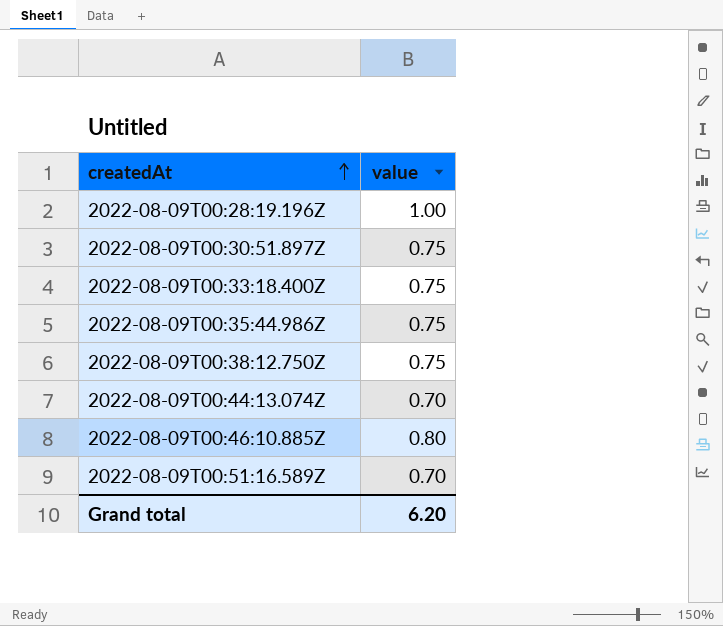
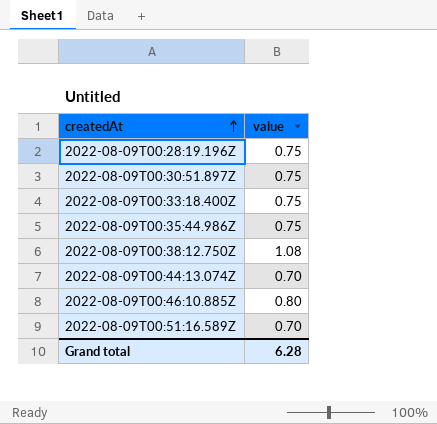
2022-08-09T00:28:19.196Z | value: 1.00 -> 0.75
2022-08-09T00:38:12.750Z | value: 0.75 -> 1.08
Grand total | value: 6.20 -> 6.28

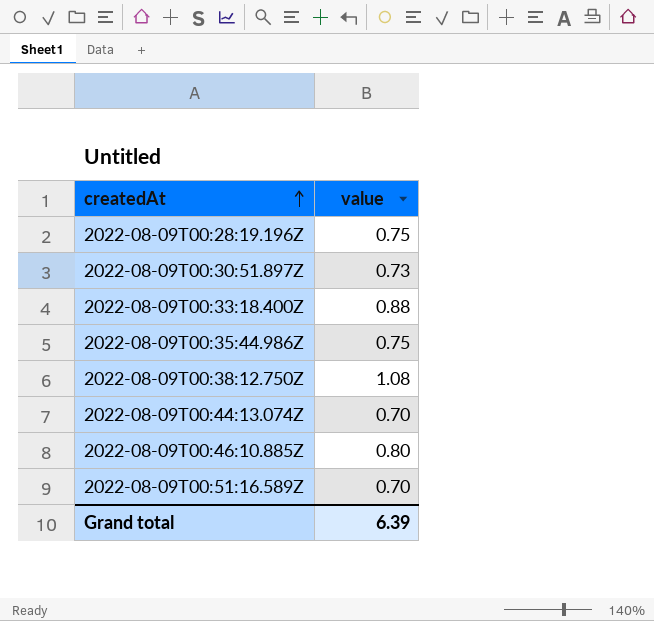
2022-08-09T00:30:51.897Z | value: 0.75 -> 0.73
2022-08-09T00:33:18.400Z | value: 0.75 -> 0.88
Grand total | value: 6.28 -> 6.39

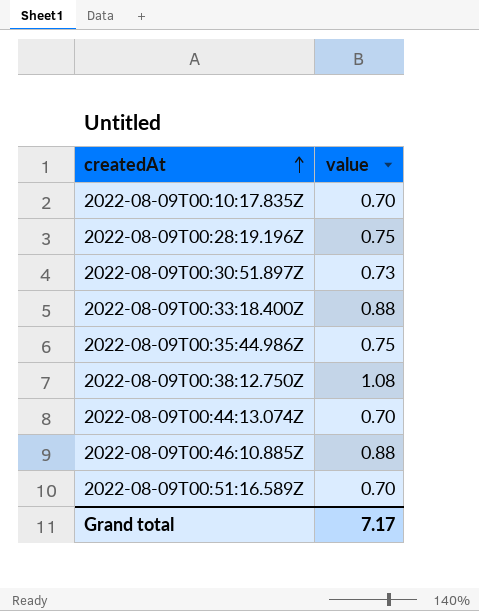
row 2022-08-09T00:10:17.835Z: none -> 0.70
2022-08-09T00:46:10.885Z | value: 0.80 -> 0.88
Grand total | value: 6.39 -> 7.17

